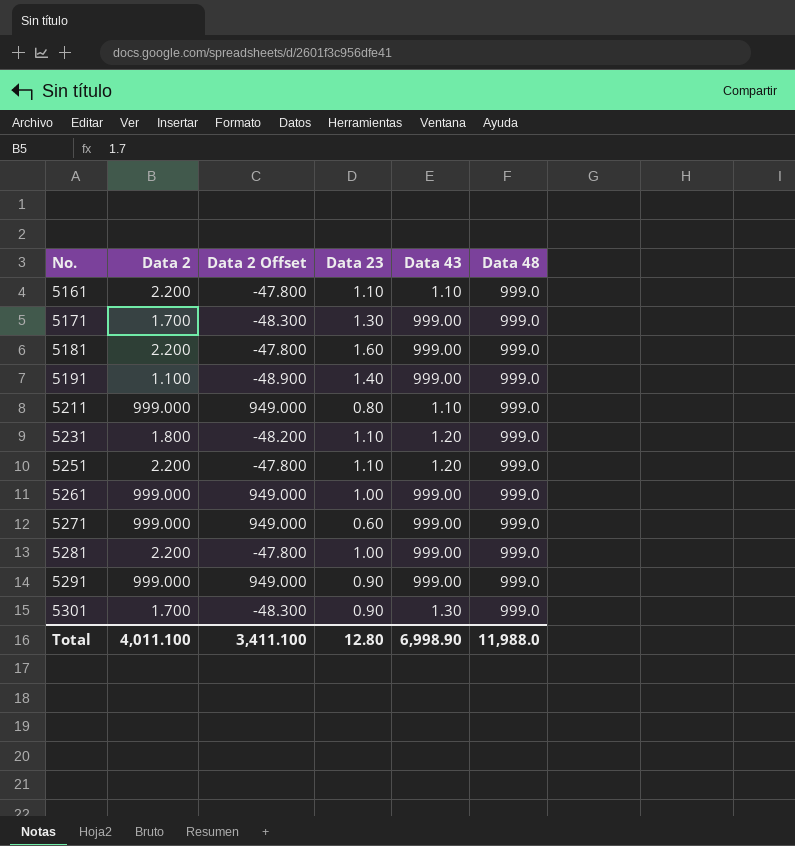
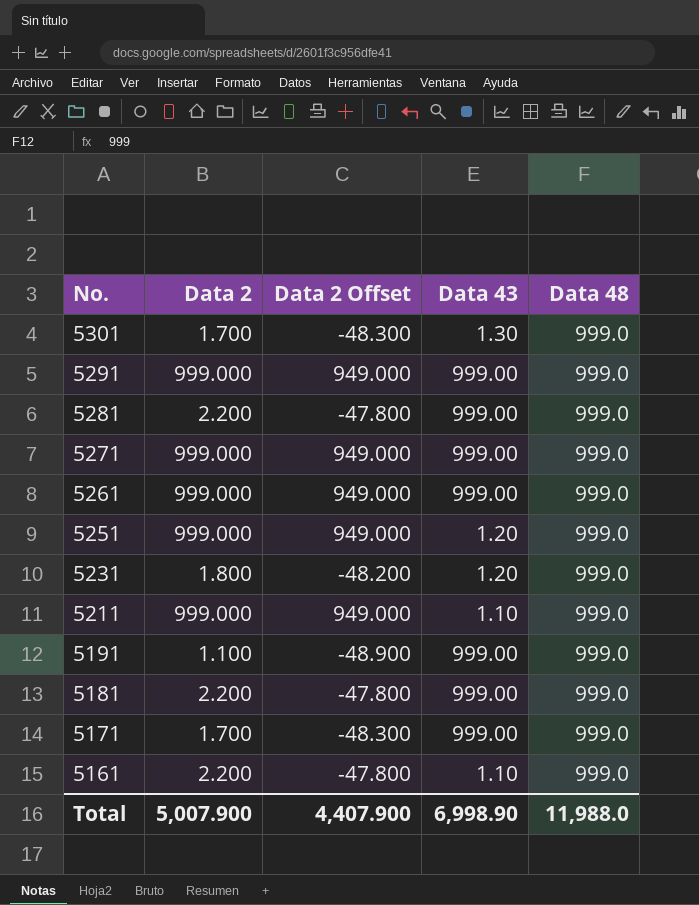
row order: No. ascending -> No. descending
column Data 23 | position: 4 -> none
5251 | Data 2: 2.200 -> 999.000
5251 | Data 2 Offset: -47.800 -> 949.000
Total | Data 2: 4,011.100 -> 5,007.900
Total | Data 2 Offset: 3,411.100 -> 4,407.900

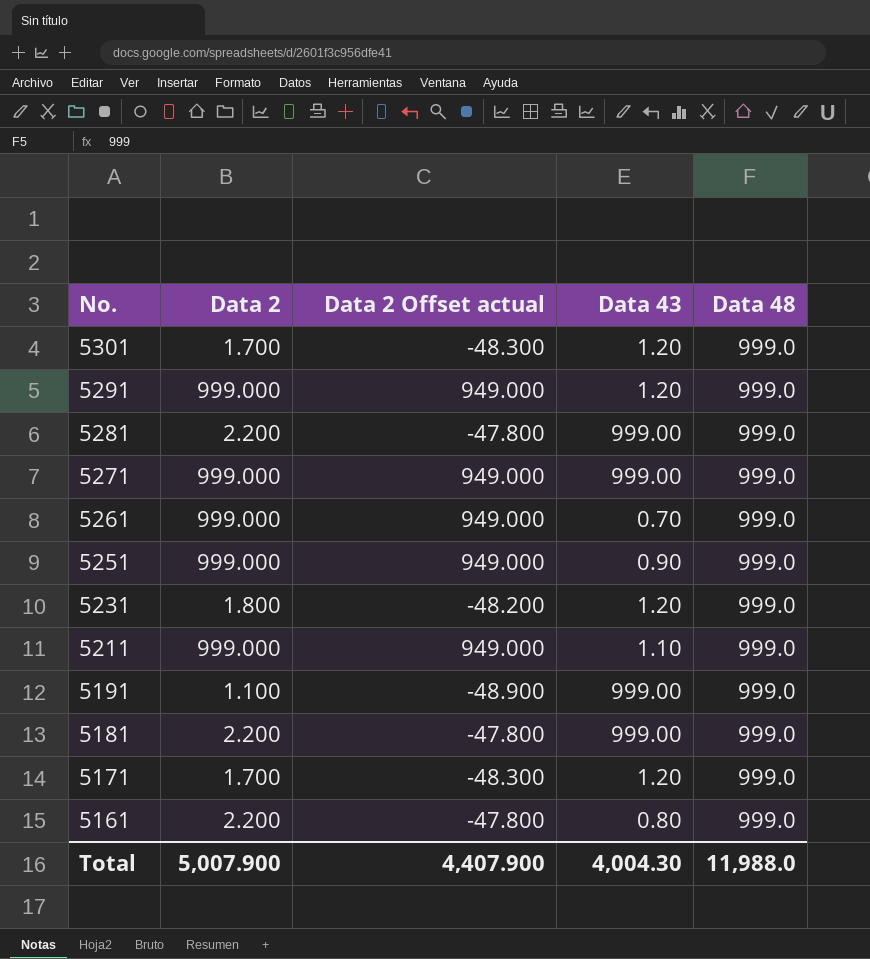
column name: Data 2 Offset -> Data 2 Offset actual
5301 | Data 43: 1.30 -> 1.20
5291 | Data 43: 999.00 -> 1.20
5261 | Data 43: 999.00 -> 0.70
5251 | Data 43: 1.20 -> 0.90
5171 | Data 43: 999.00 -> 1.20
5161 | Data 43: 1.10 -> 0.80
Total | Data 43: 6,998.90 -> 4,004.30

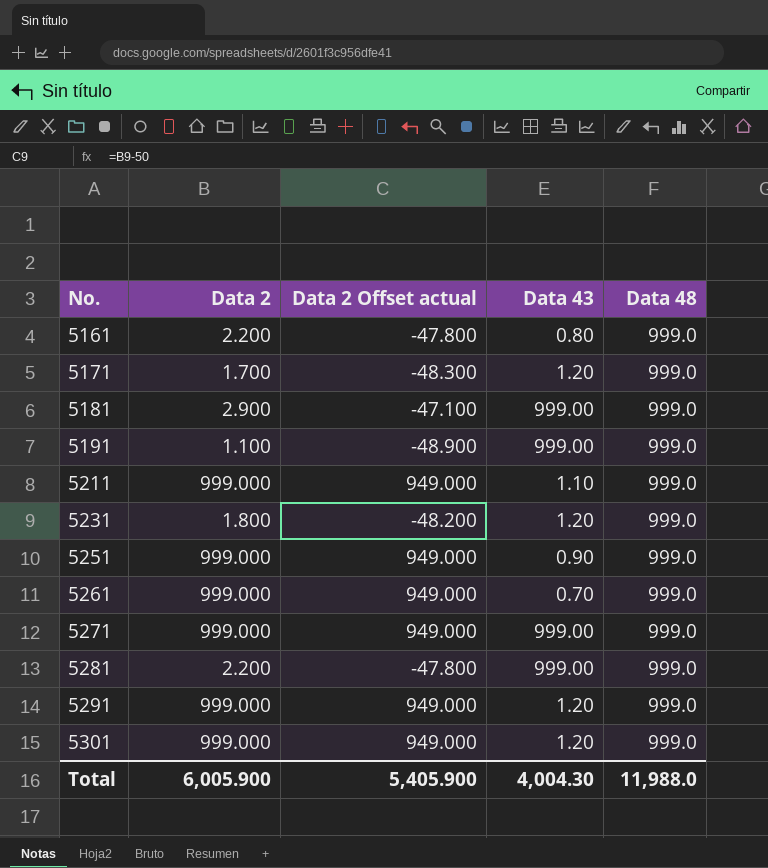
row order: No. descending -> No. ascending
5181 | Data 2: 2.200 -> 2.900
5181 | Data 2 Offset actual: -47.800 -> -47.100
5301 | Data 2: 1.700 -> 999.000
5301 | Data 2 Offset actual: -48.300 -> 949.000
Total | Data 2: 5,007.900 -> 6,005.900
Total | Data 2 Offset actual: 4,407.900 -> 5,405.900

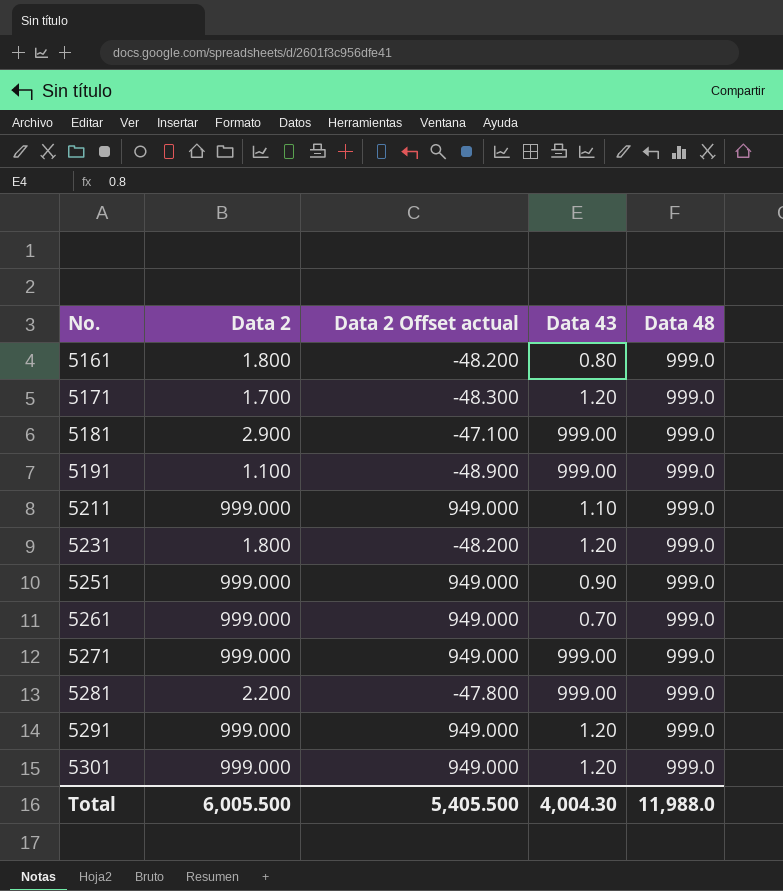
5161 | Data 2: 2.200 -> 1.800
5161 | Data 2 Offset actual: -47.800 -> -48.200
Total | Data 2: 6,005.900 -> 6,005.500
Total | Data 2 Offset actual: 5,405.900 -> 5,405.500

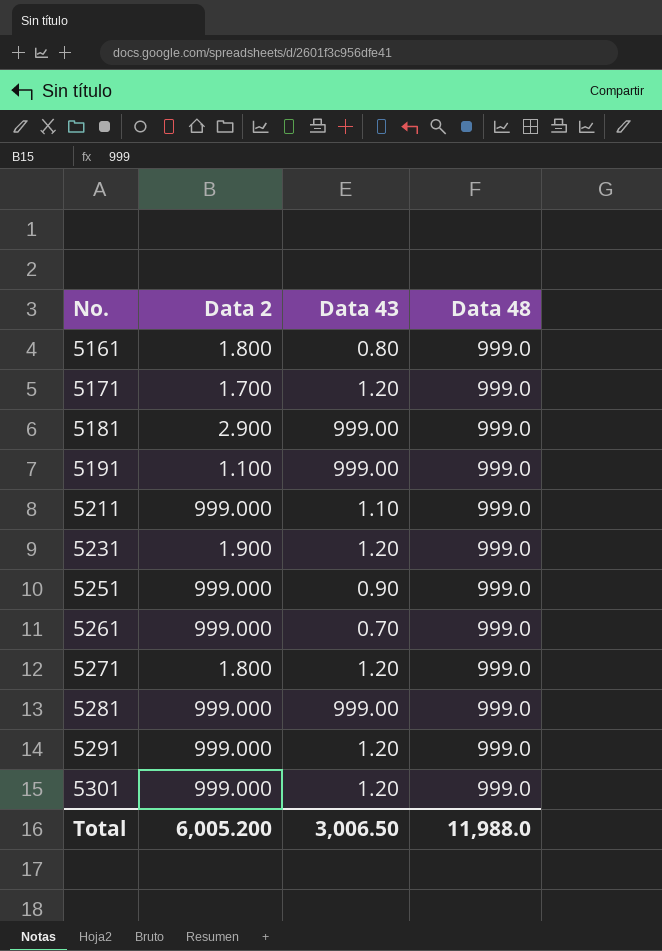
column Data 2 Offset actual | formula: [Data 2] - 50 -> none
5231 | Data 2: 1.800 -> 1.900
5271 | Data 2: 999.000 -> 1.800
5271 | Data 43: 999.00 -> 1.20
5281 | Data 2: 2.200 -> 999.000
Total | Data 2: 6,005.500 -> 6,005.200
Total | Data 43: 4,004.30 -> 3,006.50

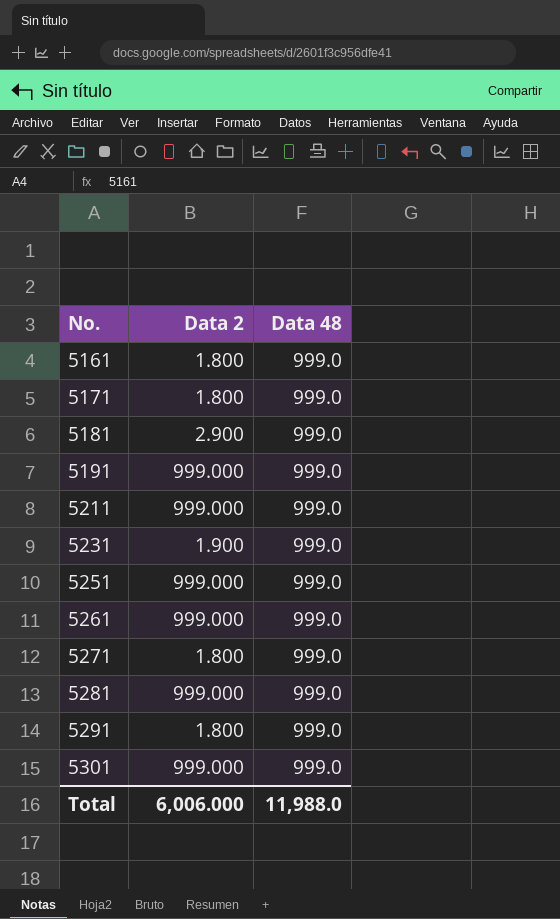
column Data 43 | position: 3 -> none
5171 | Data 2: 1.700 -> 1.800
5191 | Data 2: 1.100 -> 999.000
5291 | Data 2: 999.000 -> 1.800
Total | Data 2: 6,005.200 -> 6,006.000

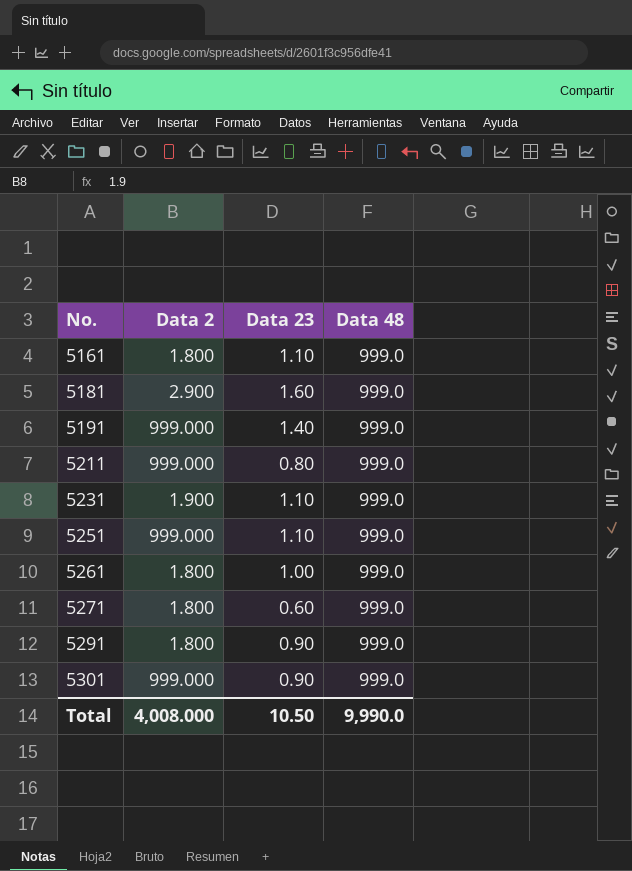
column Data 23 | position: none -> 3
row 5171: 1.800 | 999.0 -> none
row 5281: 999.000 | 999.0 -> none
5261 | Data 2: 999.000 -> 1.800
Total | Data 2: 6,006.000 -> 4,008.000
Total | Data 48: 11,988.0 -> 9,990.0

